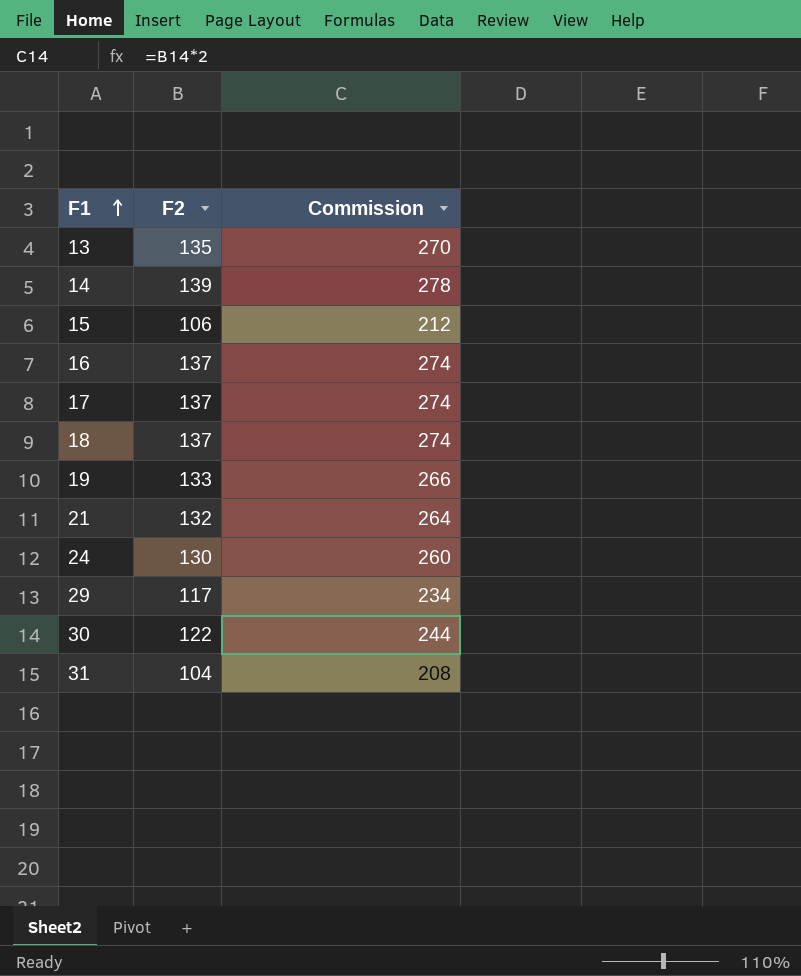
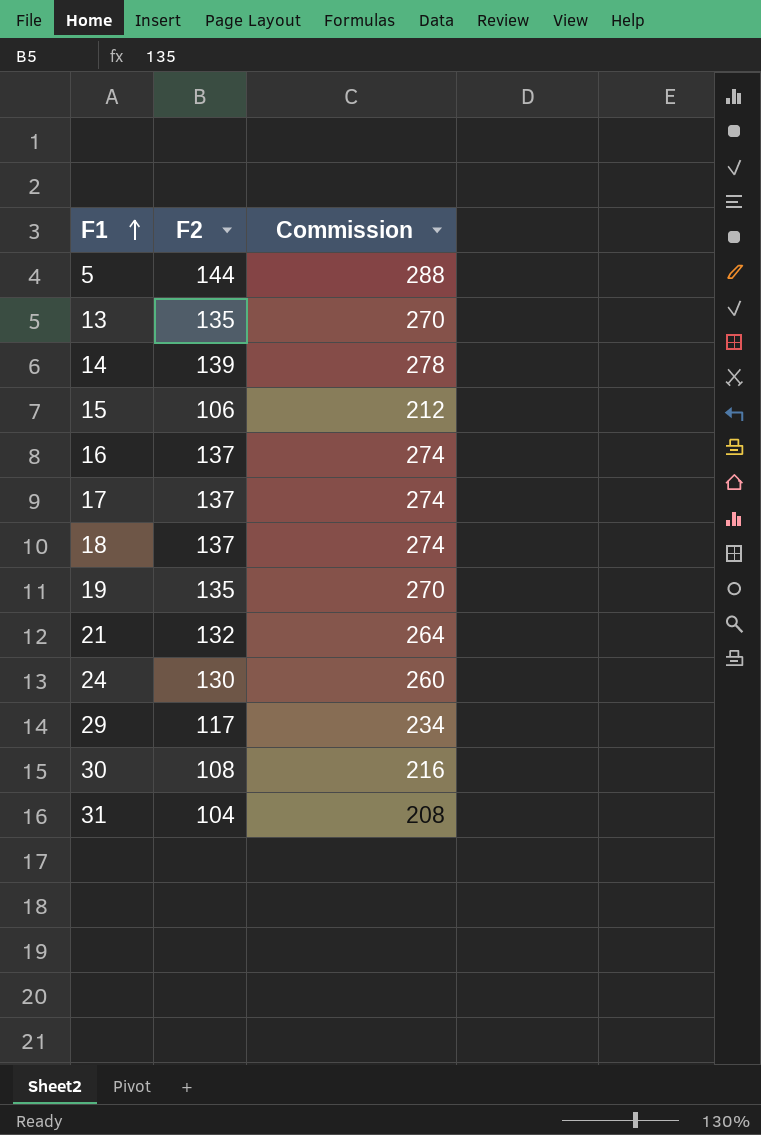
row 5: none -> 144 | 288
19 | F2: 133 -> 135
19 | Commission: 266 -> 270
30 | F2: 122 -> 108
30 | Commission: 244 -> 216

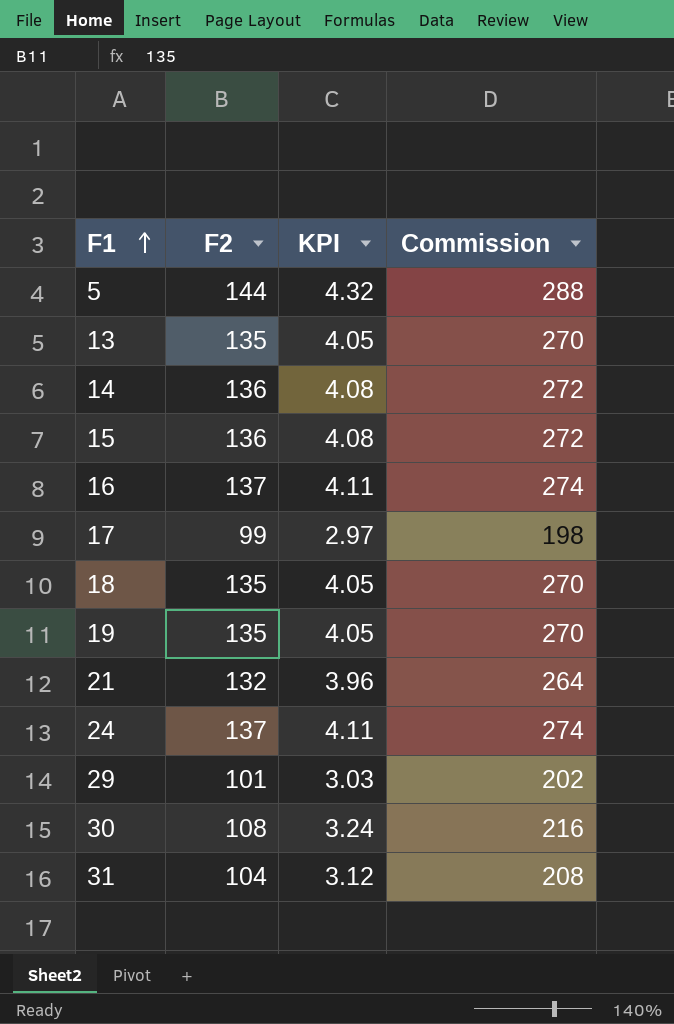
column KPI | formula: none -> [F2] * 0.03
14 | F2: 139 -> 136
14 | Commission: 278 -> 272
15 | F2: 106 -> 136
15 | Commission: 212 -> 272
17 | F2: 137 -> 99
17 | Commission: 274 -> 198
18 | F2: 137 -> 135
18 | Commission: 274 -> 270
24 | F2: 130 -> 137
24 | Commission: 260 -> 274
29 | F2: 117 -> 101
29 | Commission: 234 -> 202

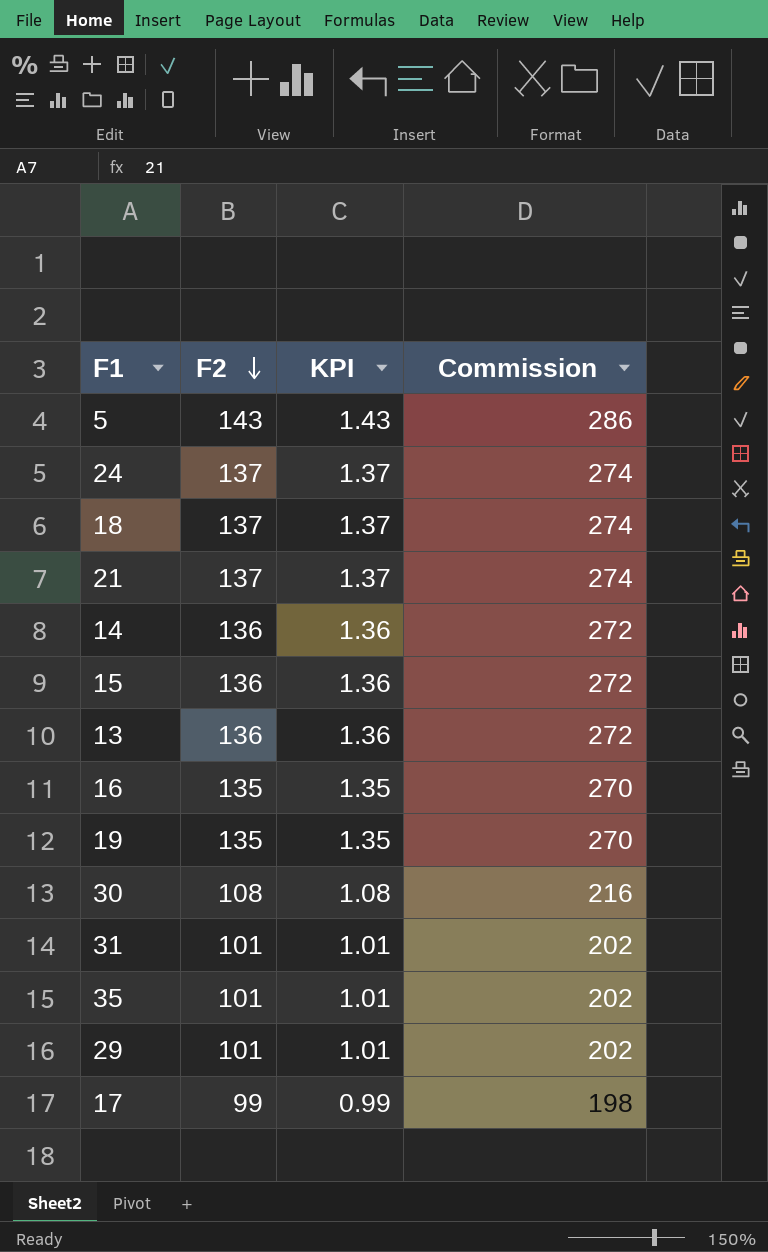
row order: F1 ascending -> F2 descending
column KPI | formula: [F2] * 0.03 -> [F2] * 0.01
5 | F2: 144 -> 143
5 | Commission: 288 -> 286
18 | F2: 135 -> 137
18 | Commission: 270 -> 274
21 | F2: 132 -> 137
21 | Commission: 264 -> 274
13 | F2: 135 -> 136
13 | Commission: 270 -> 272
16 | F2: 137 -> 135
16 | Commission: 274 -> 270
31 | F2: 104 -> 101
31 | Commission: 208 -> 202
row 35: none -> 101 | 1.01 | 202

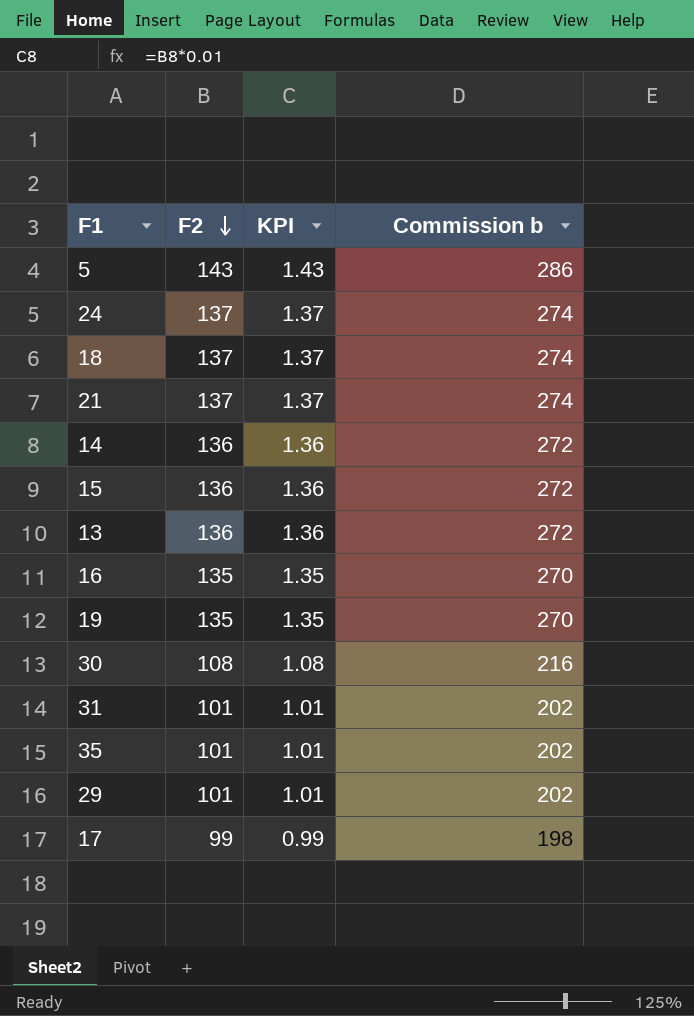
column name: Commission -> Commission b

